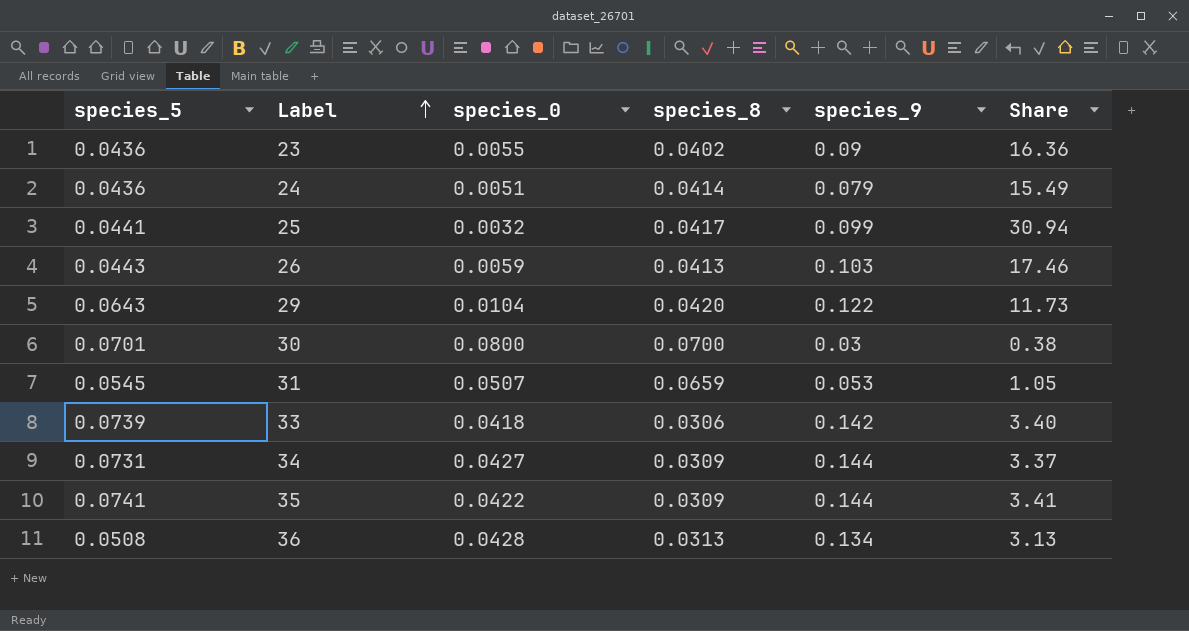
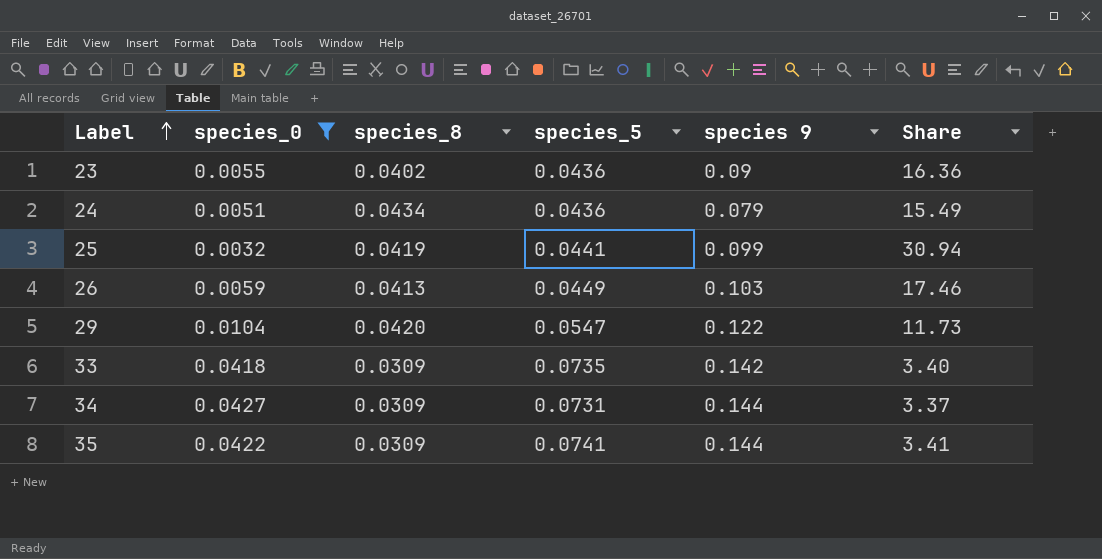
filter: none -> species_0 <= 0.0427
column species_5 | position: 1 -> 4
column name: species_9 -> species 9
24 | species_8: 0.0414 -> 0.0434
25 | species_8: 0.0417 -> 0.0419
26 | species_5: 0.0443 -> 0.0449
29 | species_5: 0.0643 -> 0.0547
33 | species_8: 0.0306 -> 0.0309
33 | species_5: 0.0739 -> 0.0735

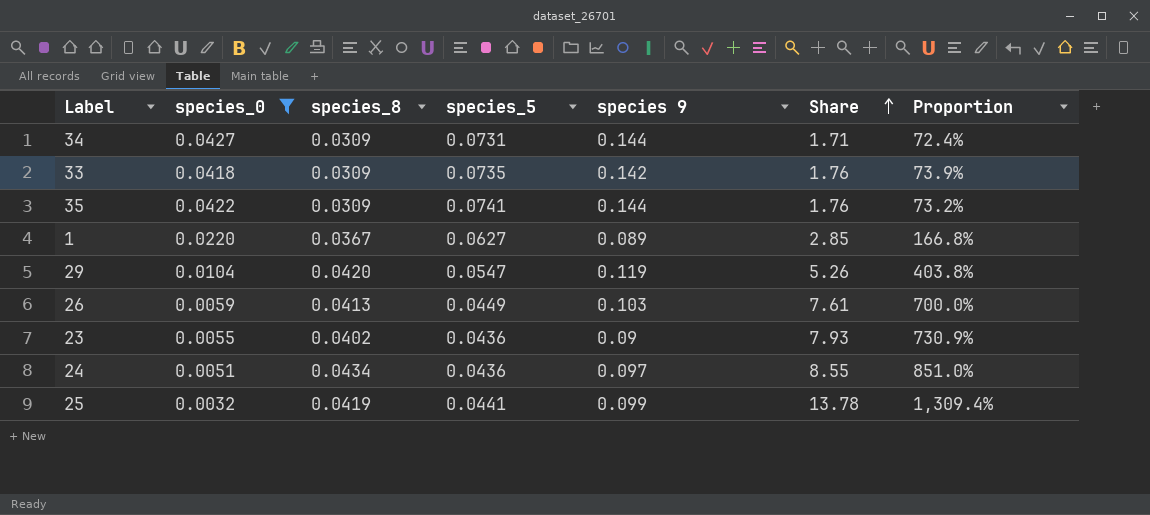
row order: Label ascending -> Share ascending
column Share | formula: [species 9] / [species_0] -> [species_5] / [species_0]
column Proportion | formula: none -> [species_8] / [species_0]
row 1: none -> 0.0220 | 0.0367 | 0.0627 | 0.089 | 2.85 | 166.8%
29 | species 9: 0.122 -> 0.119
24 | species 9: 0.079 -> 0.097

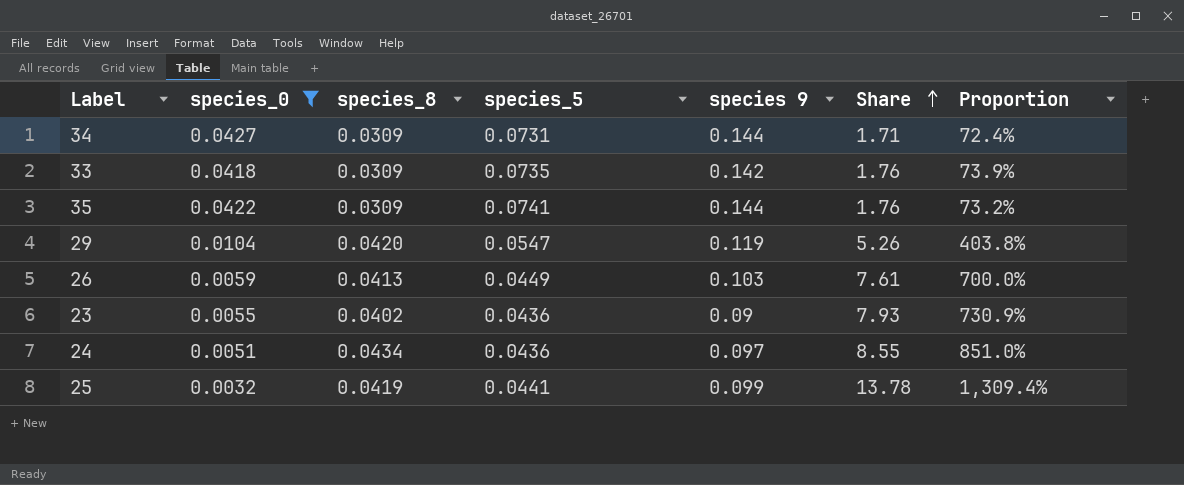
row 1: 0.0220 | 0.0367 | 0.0627 | 0.089 | 2.85 | 166.8% -> none

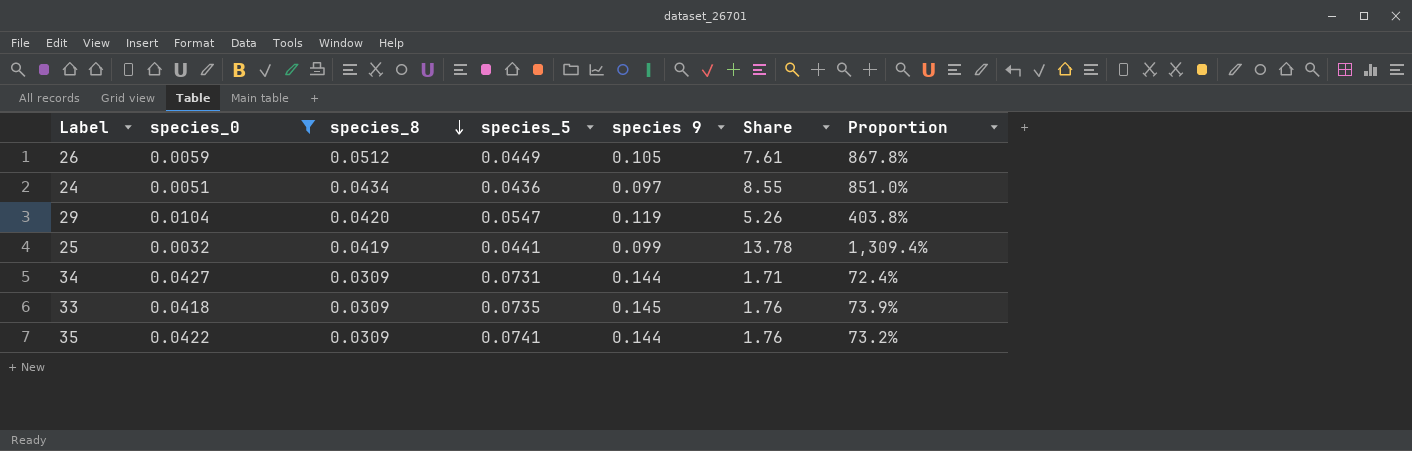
row order: Share ascending -> species_8 descending
row 23: 0.0055 | 0.0402 | 0.0436 | 0.09 | 7.93 | 730.9% -> none
26 | species_8: 0.0413 -> 0.0512
26 | species 9: 0.103 -> 0.105
26 | Proportion: 700.0% -> 867.8%
33 | species 9: 0.142 -> 0.145

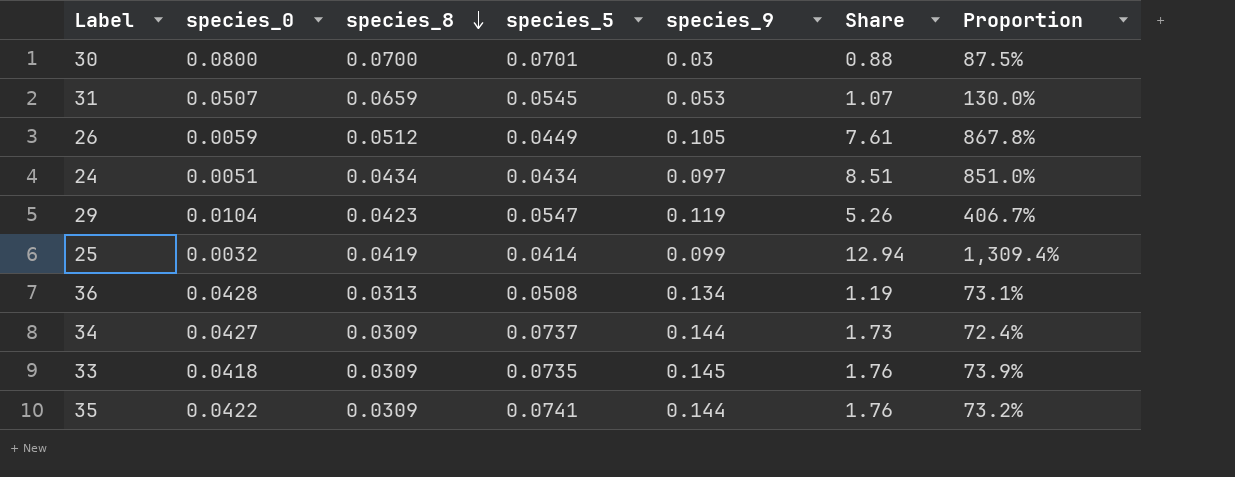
filter: species_0 <= 0.0427 -> none
column name: species 9 -> species_9
24 | species_5: 0.0436 -> 0.0434
24 | Share: 8.55 -> 8.51
29 | species_8: 0.0420 -> 0.0423
29 | Proportion: 403.8% -> 406.7%
25 | species_5: 0.0441 -> 0.0414
25 | Share: 13.78 -> 12.94
34 | species_5: 0.0731 -> 0.0737
34 | Share: 1.71 -> 1.73

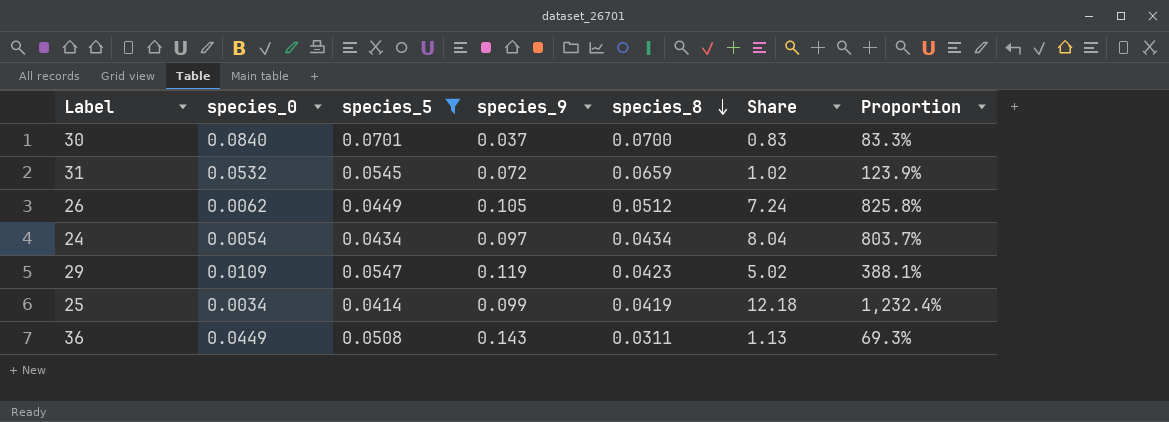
filter: none -> species_5 <= 0.0701
column species_8 | position: 3 -> 5
30 | species_0: 0.0800 -> 0.0840
30 | species_9: 0.03 -> 0.037
30 | Share: 0.88 -> 0.83
30 | Proportion: 87.5% -> 83.3%
31 | species_0: 0.0507 -> 0.0532
31 | species_9: 0.053 -> 0.072
31 | Share: 1.07 -> 1.02
31 | Proportion: 130.0% -> 123.9%
26 | species_0: 0.0059 -> 0.0062
26 | Share: 7.61 -> 7.24
26 | Proportion: 867.8% -> 825.8%
24 | species_0: 0.0051 -> 0.0054
24 | Share: 8.51 -> 8.04
24 | Proportion: 851.0% -> 803.7%
29 | species_0: 0.0104 -> 0.0109
29 | Share: 5.26 -> 5.02
29 | Proportion: 406.7% -> 388.1%
25 | species_0: 0.0032 -> 0.0034
25 | Share: 12.94 -> 12.18
25 | Proportion: 1,309.4% -> 1,232.4%
36 | species_0: 0.0428 -> 0.0449
36 | species_9: 0.134 -> 0.143
36 | species_8: 0.0313 -> 0.0311
36 | Share: 1.19 -> 1.13
36 | Proportion: 73.1% -> 69.3%

